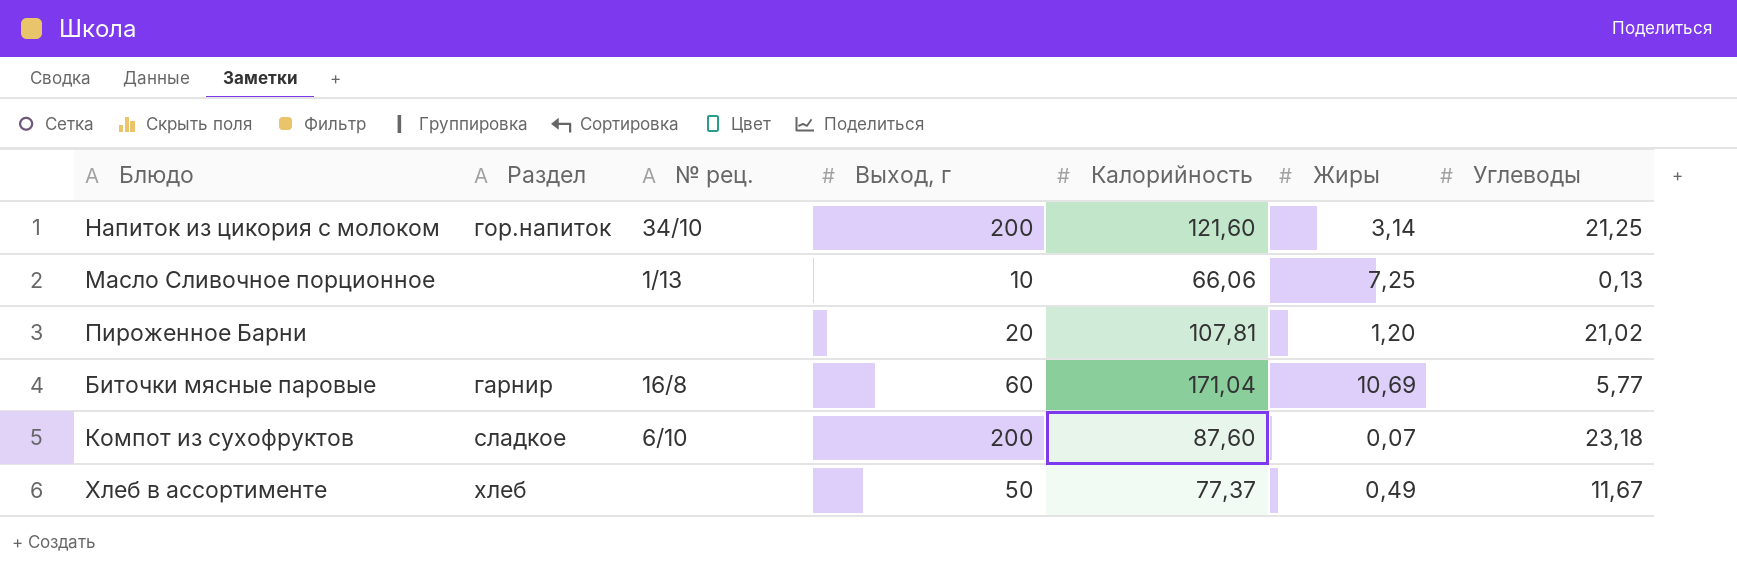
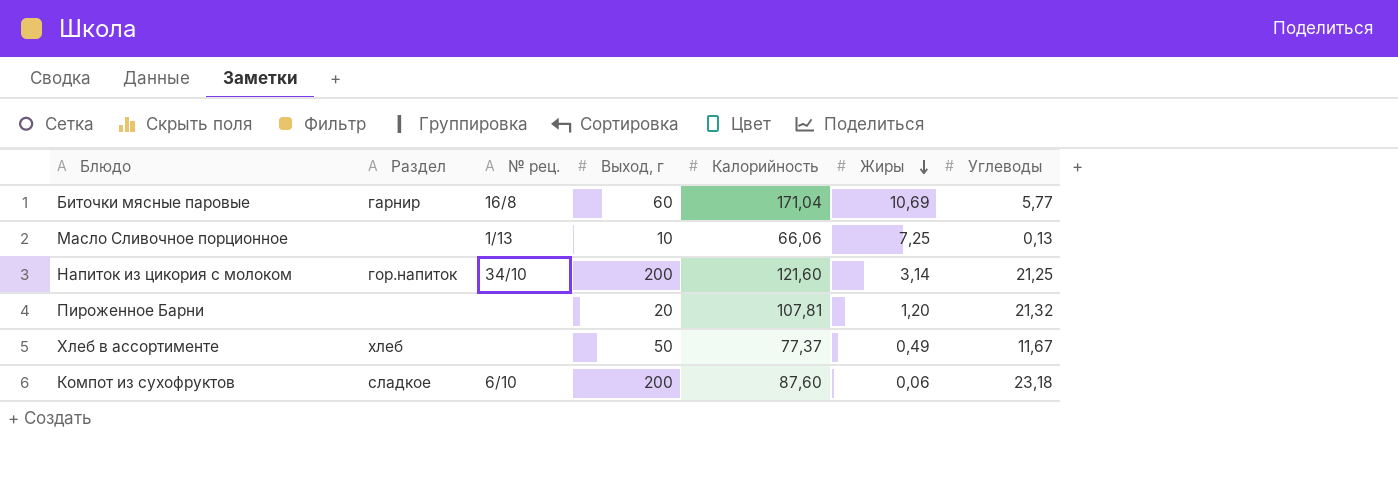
row order: none -> Жиры descending
Пироженное Барни | Углеводы: 21,02 -> 21,32
Компот из сухофруктов | Жиры: 0,07 -> 0,06

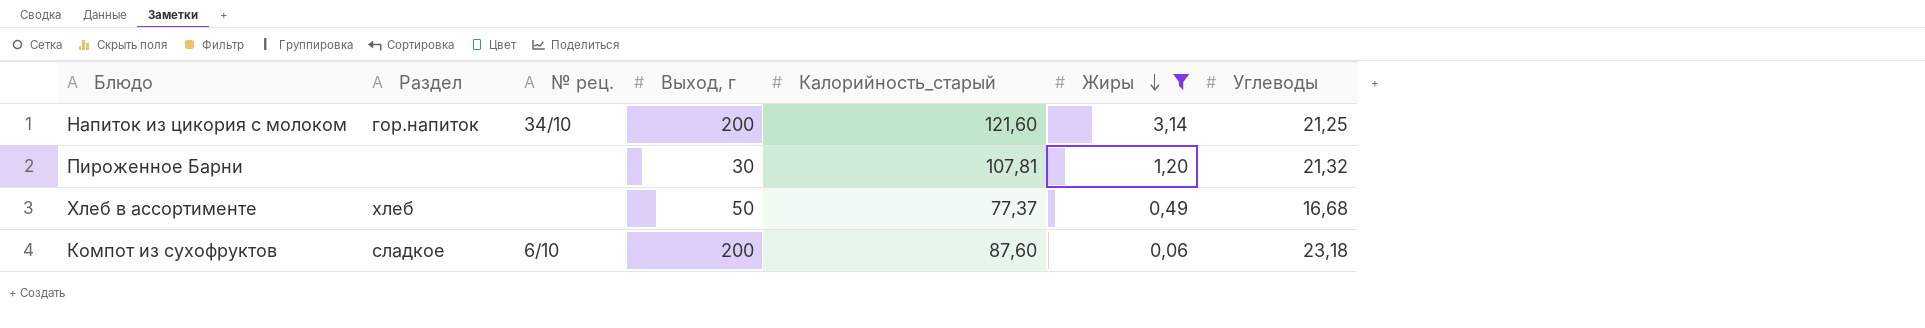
filter: none -> Жиры <= 3,14
column name: Калорийность -> Калорийность_старый
Пироженное Барни | Выход, г: 20 -> 30
Хлеб в ассортименте | Углеводы: 11,67 -> 16,68

